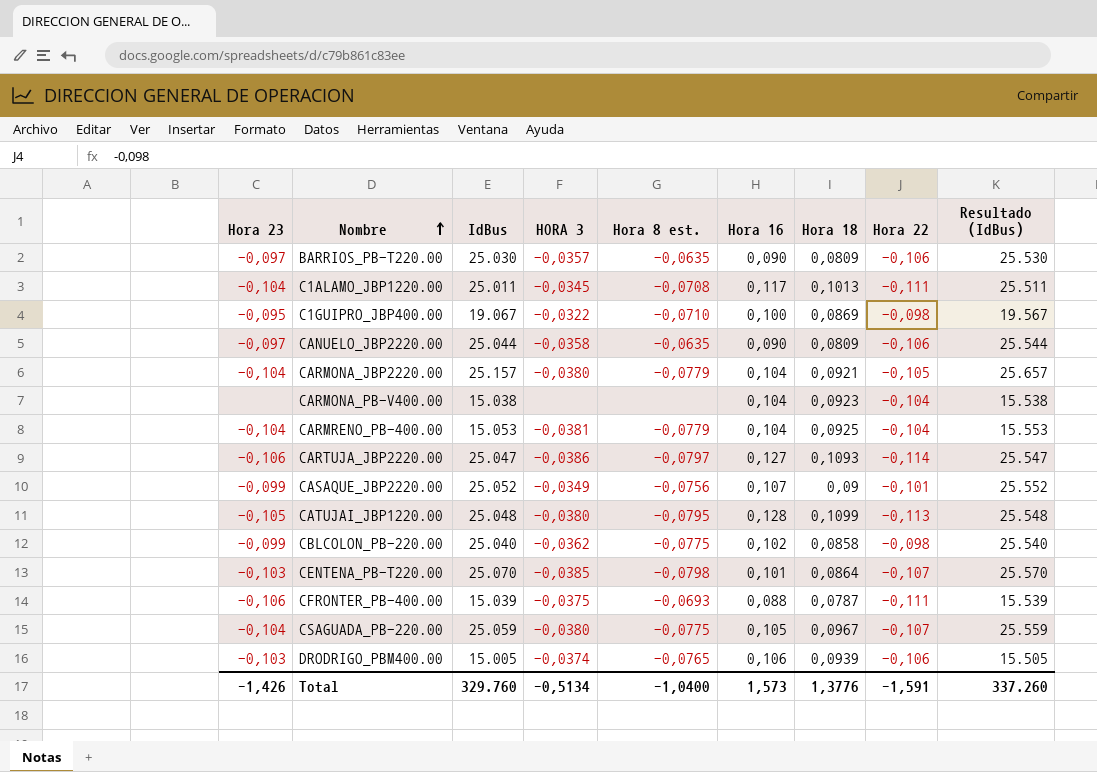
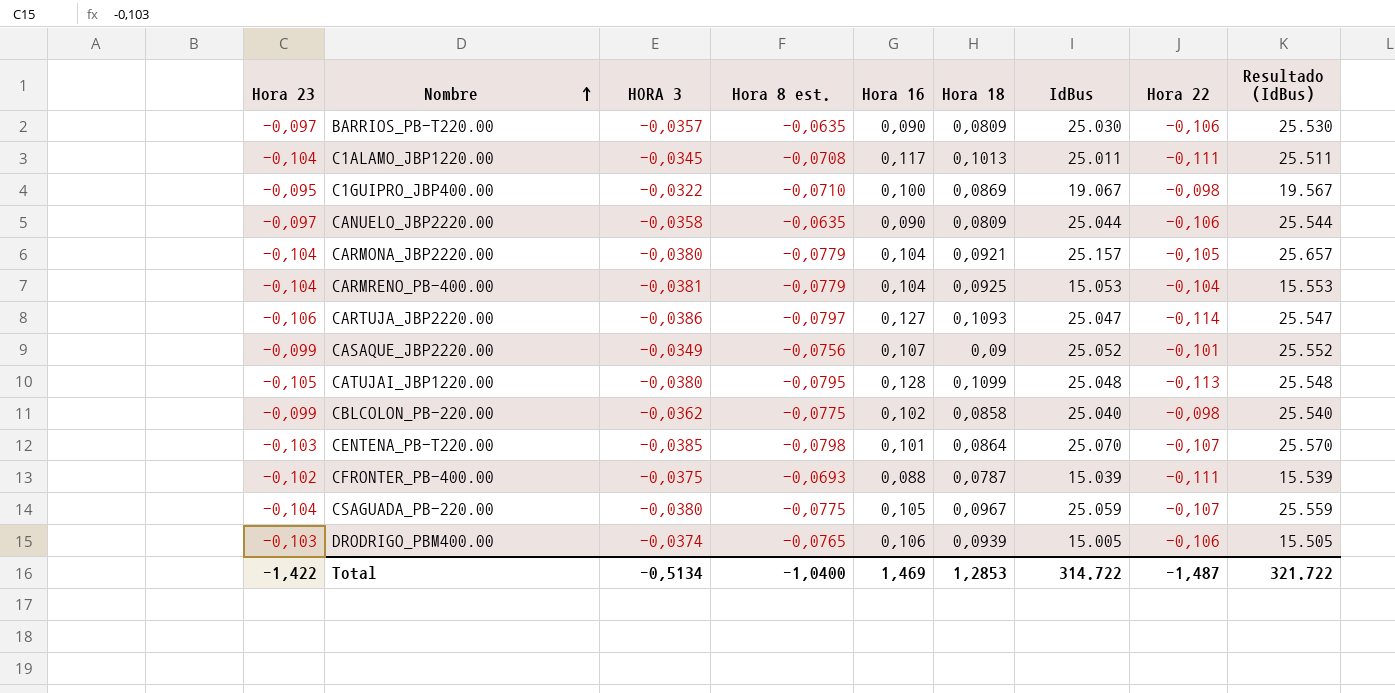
column IdBus | position: 3 -> 7
row CARMONA_PB-V400.00: none | 15.038 | none | none | 0,104 | 0,0923 | -0,104 | 15.538 -> none
CFRONTER_PB-400.00 | Hora 23: -0,106 -> -0,102
Total | Hora 23: -1,426 -> -1,422
Total | Hora 16: 1,573 -> 1,469
Total | Hora 18: 1,3776 -> 1,2853
Total | IdBus: 329.760 -> 314.722
Total | Hora 22: -1,591 -> -1,487
Total | Resultado (IdBus): 337.260 -> 321.722

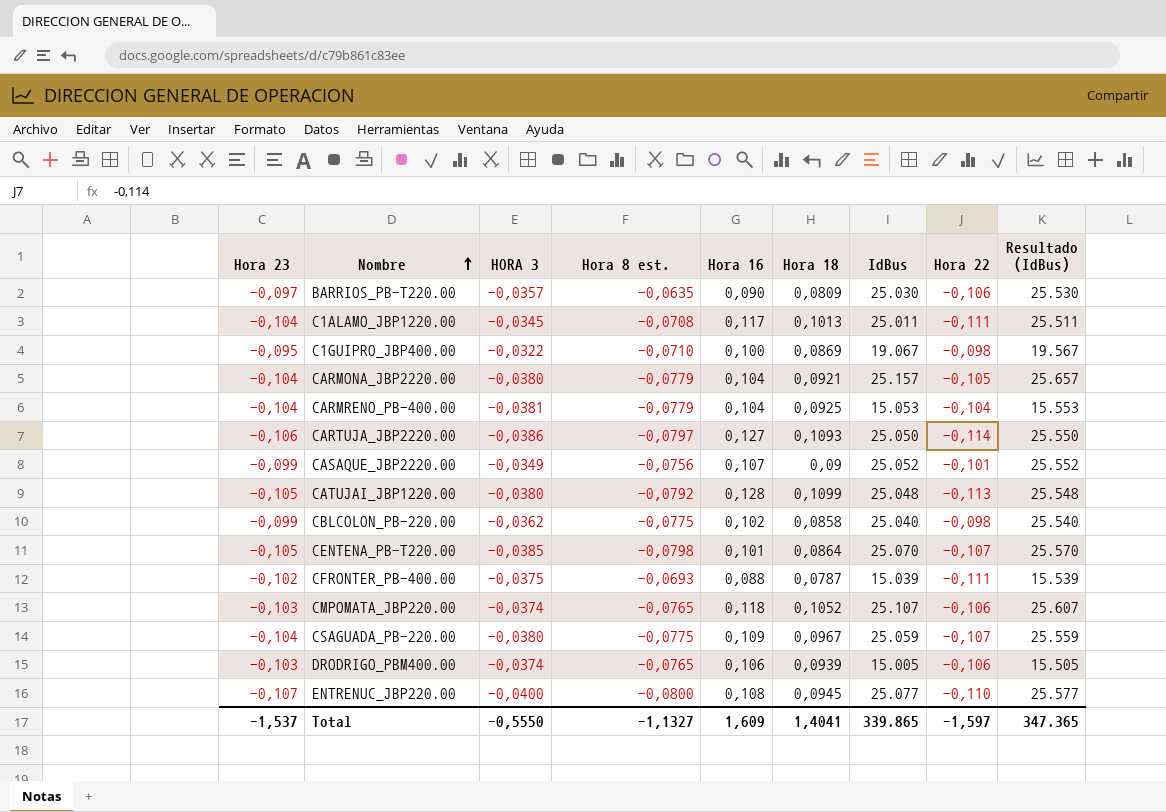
row CANUELO_JBP2220.00: -0,097 | -0,0358 | -0,0635 | 0,090 | 0,0809 | 25.044 | -0,106 | 25.544 -> none
CARTUJA_JBP2220.00 | IdBus: 25.047 -> 25.050
CARTUJA_JBP2220.00 | Resultado (IdBus): 25.547 -> 25.550
CATUJAI_JBP1220.00 | Hora 8 est.: -0,0795 -> -0,0792
CENTENA_PB-T220.00 | Hora 23: -0,103 -> -0,105
row CMPOMATA_JBP220.00: none -> -0,103 | -0,0374 | -0,0765 | 0,118 | 0,1052 | 25.107 | -0,106 | 25.607
CSAGUADA_PB-220.00 | Hora 16: 0,105 -> 0,109
row ENTRENUC_JBP220.00: none -> -0,107 | -0,0400 | -0,0800 | 0,108 | 0,0945 | 25.077 | -0,110 | 25.577
Total | Hora 23: -1,422 -> -1,537
Total | HORA 3: -0,5134 -> -0,5550
Total | Hora 8 est.: -1,0400 -> -1,1327
Total | Hora 16: 1,469 -> 1,609
Total | Hora 18: 1,2853 -> 1,4041
Total | IdBus: 314.722 -> 339.865
Total | Hora 22: -1,487 -> -1,597
Total | Resultado (IdBus): 321.722 -> 347.365

